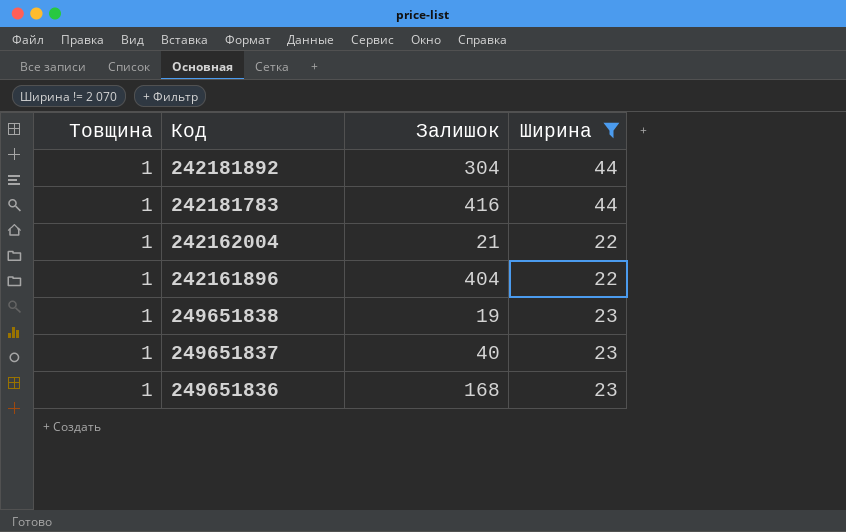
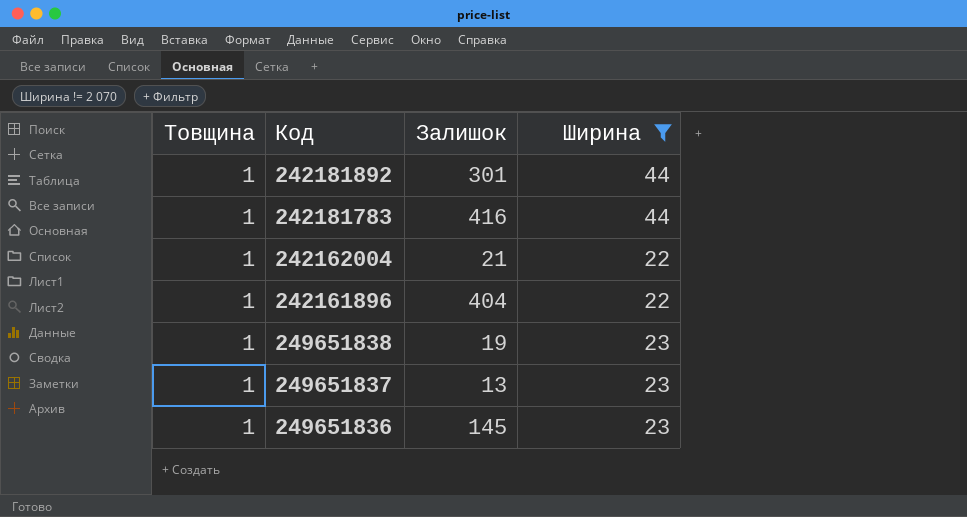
242181892 | Залишок: 304 -> 301
249651837 | Залишок: 40 -> 13
249651836 | Залишок: 168 -> 145

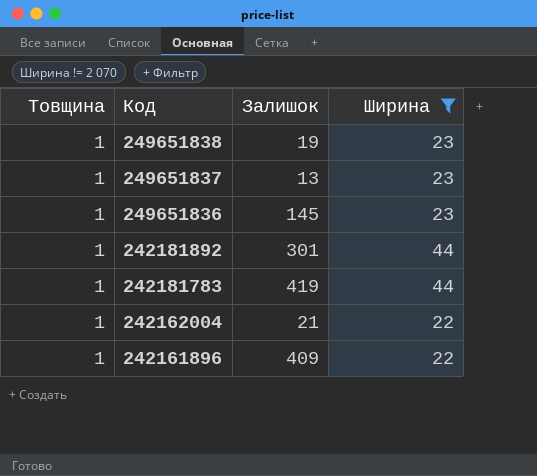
row order: none -> Код descending
242181783 | Залишок: 416 -> 419
242161896 | Залишок: 404 -> 409

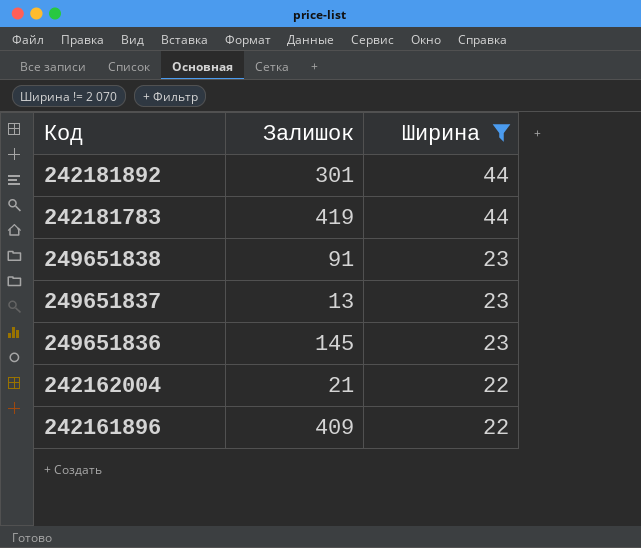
row order: Код descending -> Ширина descending
column Товщина | position: 1 -> none
249651838 | Залишок: 19 -> 91

